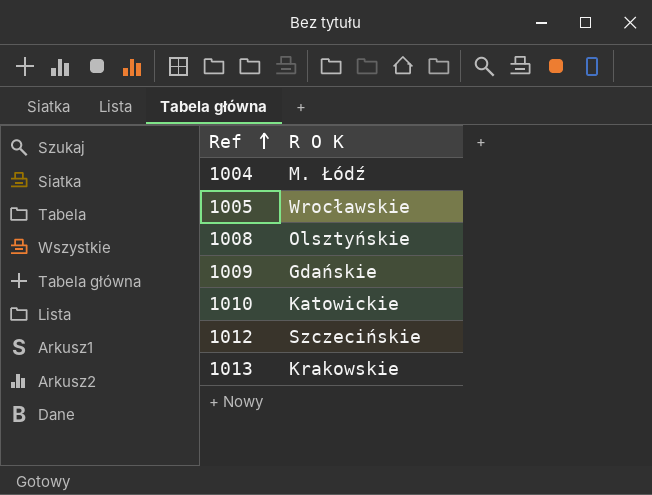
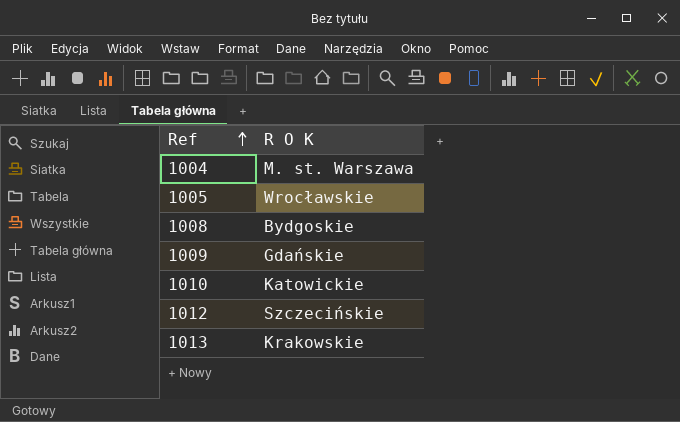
1004 | R O K: M. Łódź -> M. st. Warszawa
1008 | R O K: Olsztyńskie -> Bydgoskie

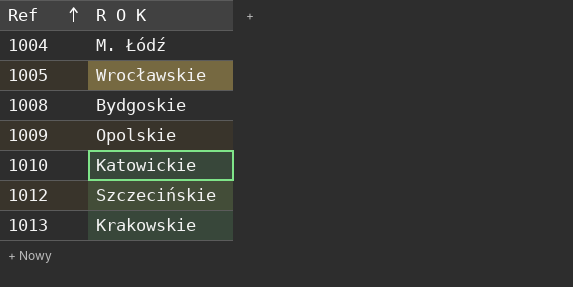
1004 | R O K: M. st. Warszawa -> M. Łódź
1009 | R O K: Gdańskie -> Opolskie

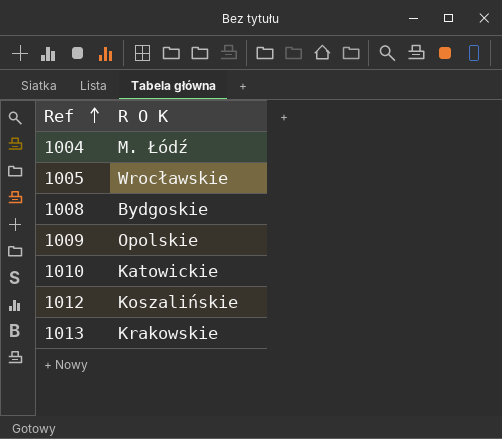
1012 | R O K: Szczecińskie -> Koszalińskie

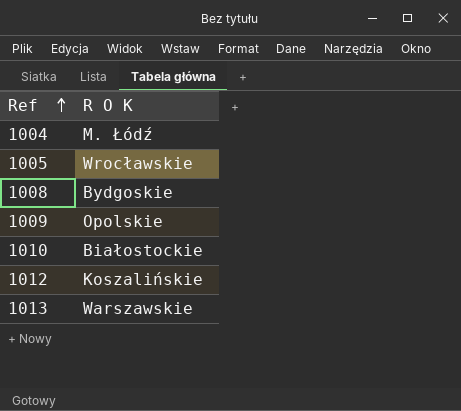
1010 | R O K: Katowickie -> Białostockie
1013 | R O K: Krakowskie -> Warszawskie

